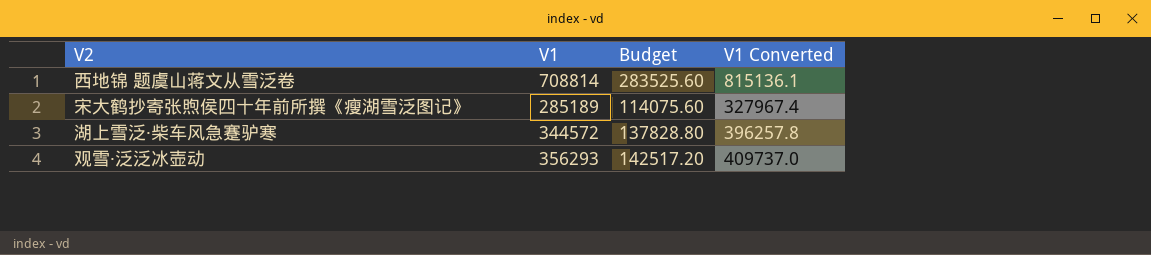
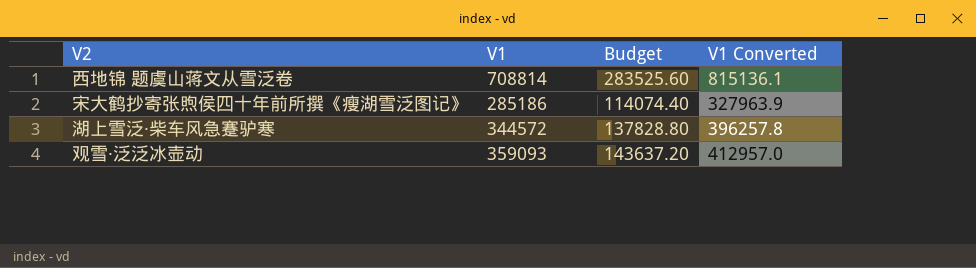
宋大鹤抄寄张煦侯四十年前所撰《瘦湖雪泛图记》 | V1: 285189 -> 285186
宋大鹤抄寄张煦侯四十年前所撰《瘦湖雪泛图记》 | Budget: 114075.60 -> 114074.40
宋大鹤抄寄张煦侯四十年前所撰《瘦湖雪泛图记》 | V1 Converted: 327967.4 -> 327963.9
观雪·泛泛冰壶动 | V1: 356293 -> 359093
观雪·泛泛冰壶动 | Budget: 142517.20 -> 143637.20
观雪·泛泛冰壶动 | V1 Converted: 409737.0 -> 412957.0

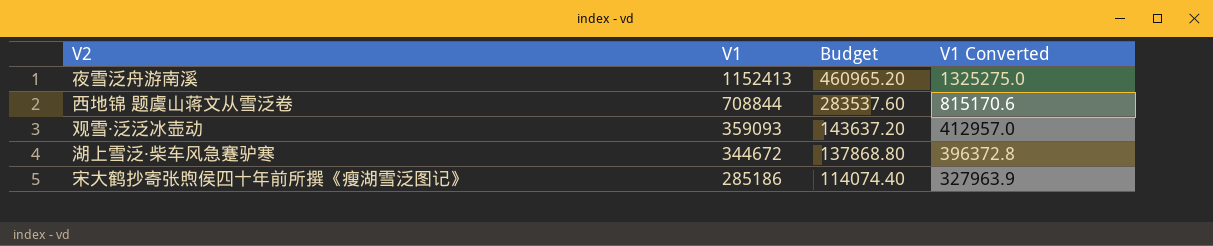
row order: none -> V1 descending
row 夜雪泛舟游南溪: none -> 1152413 | 460965.20 | 1325275.0
西地锦 题虞山蒋文从雪泛卷 | V1: 708814 -> 708844
西地锦 题虞山蒋文从雪泛卷 | Budget: 283525.60 -> 283537.60
西地锦 题虞山蒋文从雪泛卷 | V1 Converted: 815136.1 -> 815170.6
湖上雪泛·柴车风急蹇驴寒 | V1: 344572 -> 344672
湖上雪泛·柴车风急蹇驴寒 | Budget: 137828.80 -> 137868.80
湖上雪泛·柴车风急蹇驴寒 | V1 Converted: 396257.8 -> 396372.8

